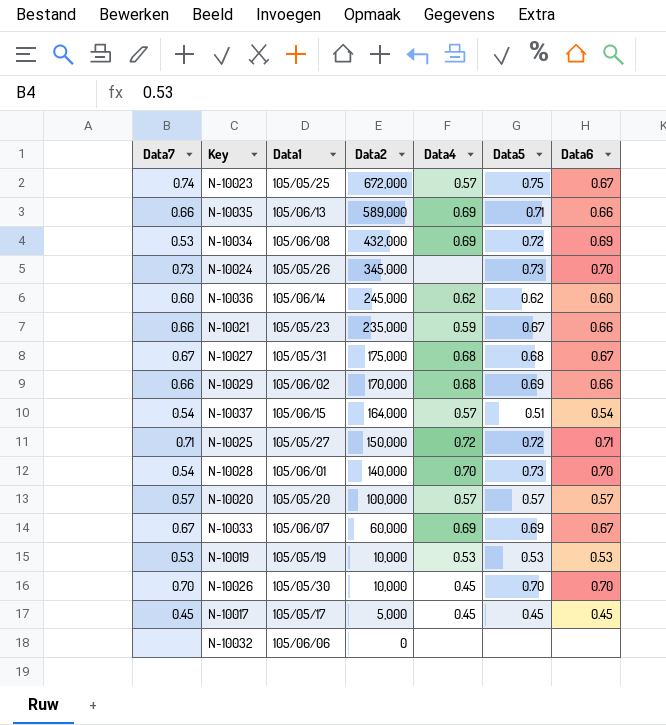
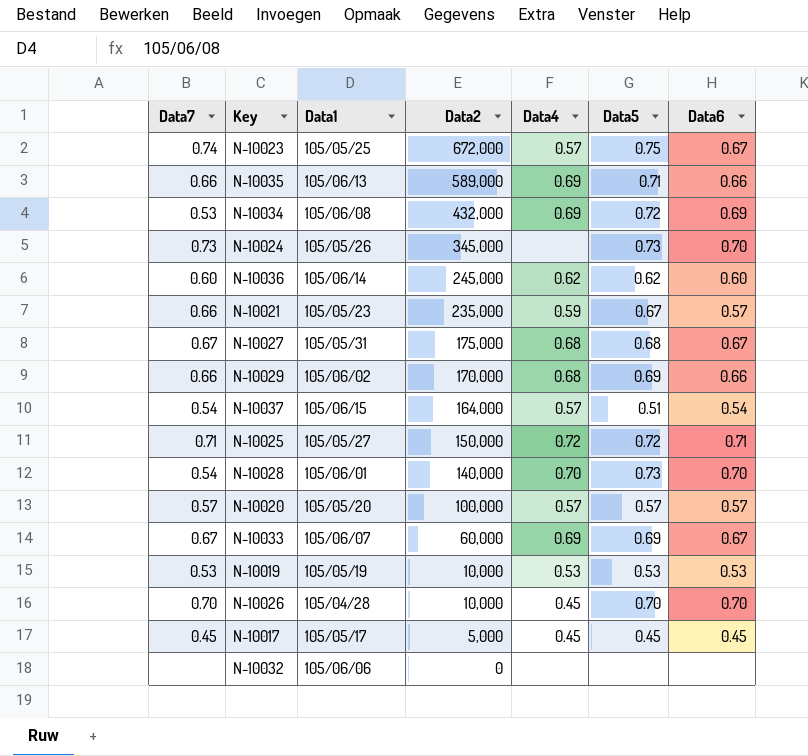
N-10021 | Data6: 0.66 -> 0.57
N-10026 | Data1: 105/05/30 -> 105/04/28

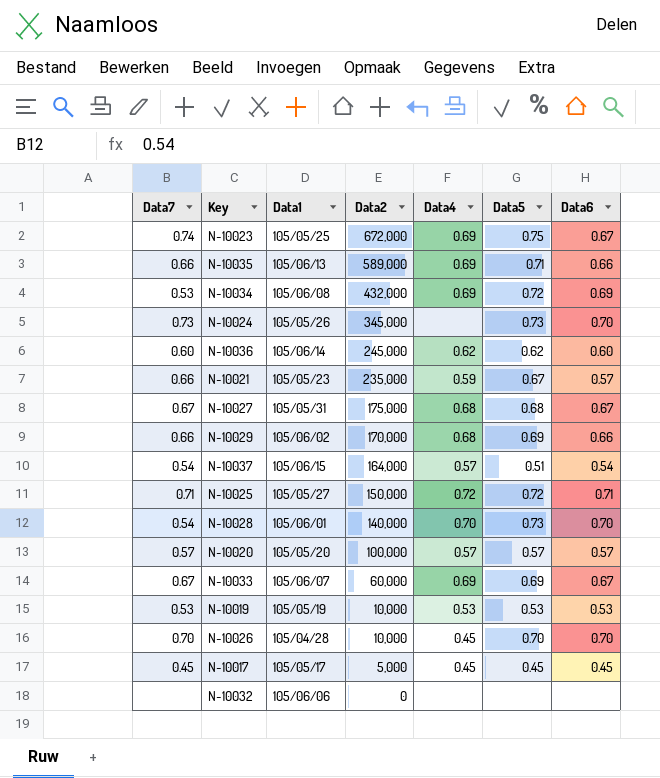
N-10023 | Data4: 0.57 -> 0.69

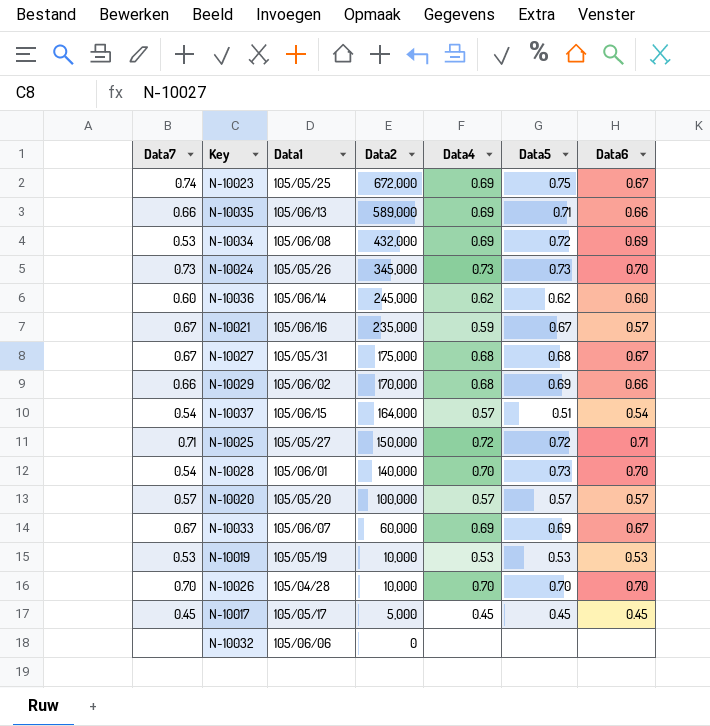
N-10024 | Data4: none -> 0.73
N-10021 | Data7: 0.66 -> 0.67
N-10021 | Data1: 105/05/23 -> 105/06/16
N-10026 | Data4: 0.45 -> 0.70

